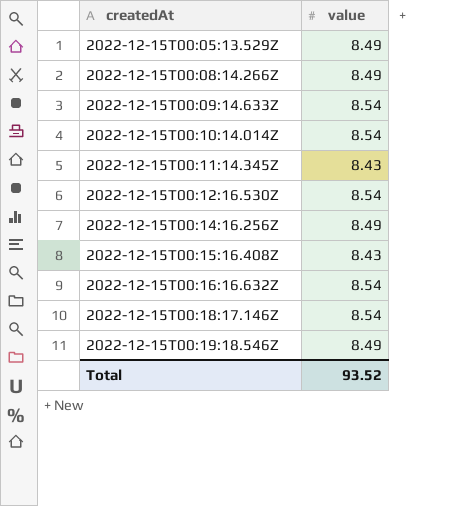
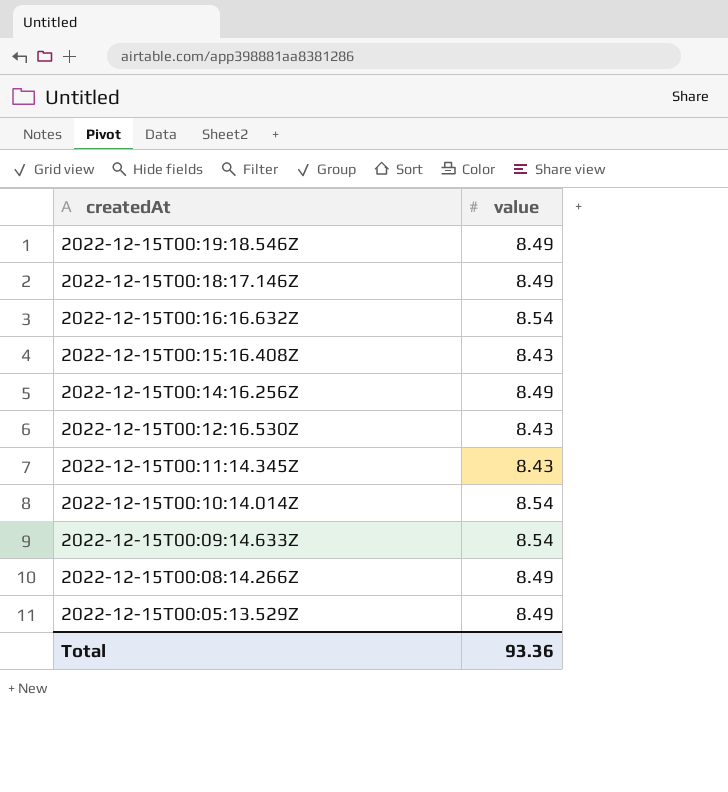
row order: createdAt ascending -> createdAt descending
2022-12-15T00:18:17.146Z | value: 8.54 -> 8.49
2022-12-15T00:12:16.530Z | value: 8.54 -> 8.43
Total | value: 93.52 -> 93.36

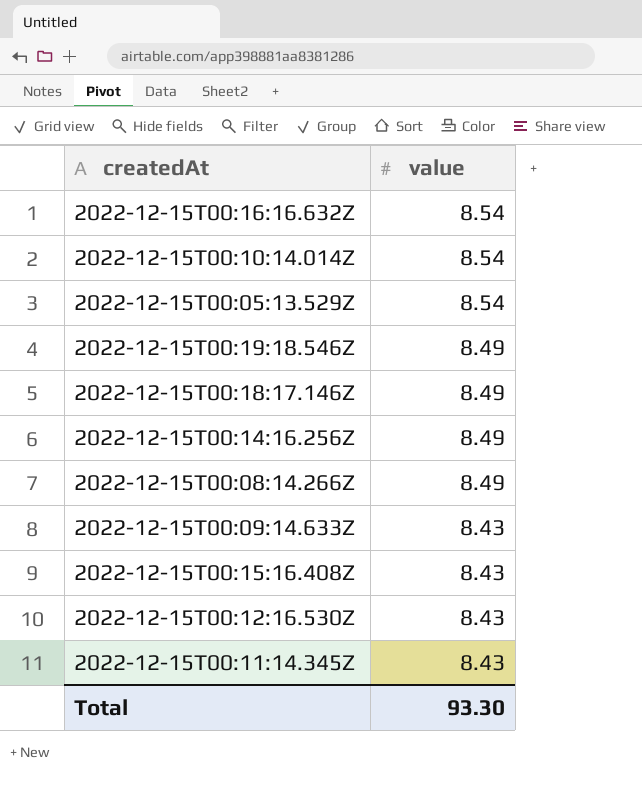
row order: createdAt descending -> value descending
2022-12-15T00:05:13.529Z | value: 8.49 -> 8.54
2022-12-15T00:09:14.633Z | value: 8.54 -> 8.43
Total | value: 93.36 -> 93.30

